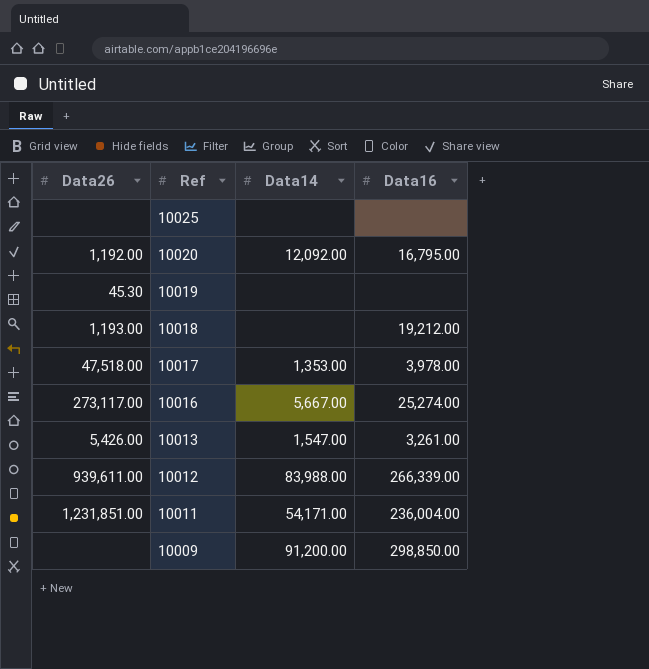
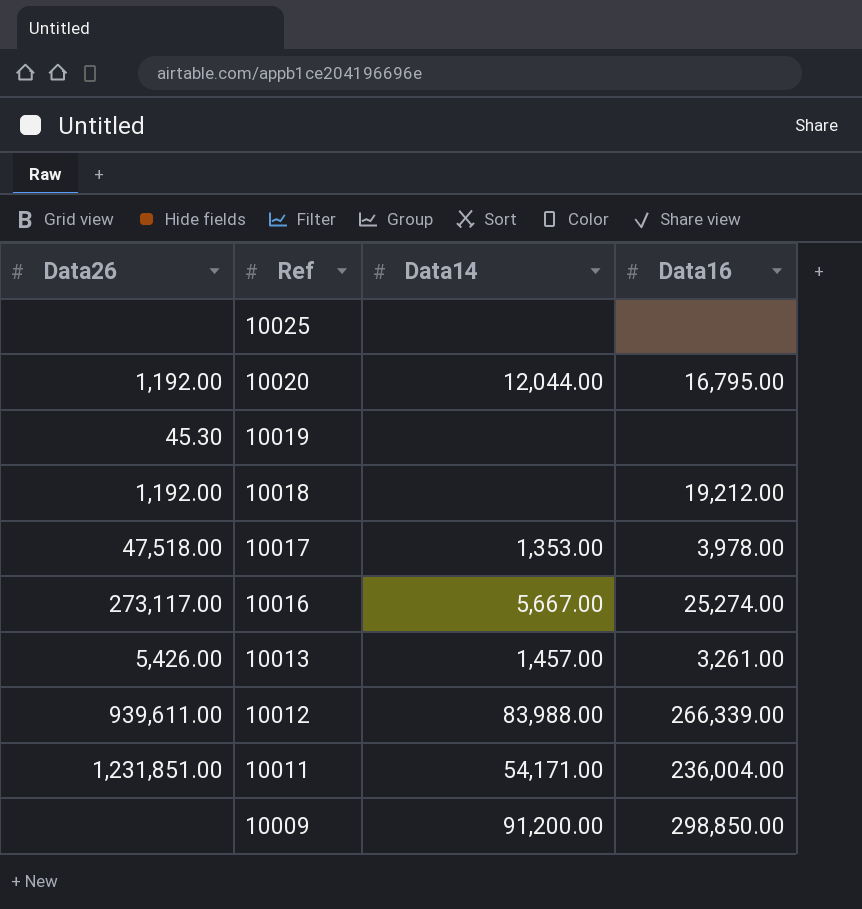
10020 | Data14: 12,092.00 -> 12,044.00
10018 | Data26: 1,193.00 -> 1,192.00
10013 | Data14: 1,547.00 -> 1,457.00

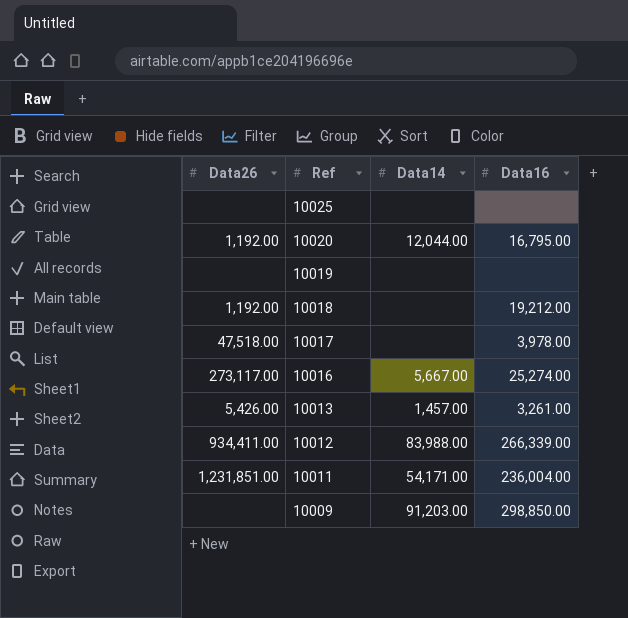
10019 | Data26: 45.30 -> none
10017 | Data14: 1,353.00 -> none
10012 | Data26: 939,611.00 -> 934,411.00
10009 | Data14: 91,200.00 -> 91,203.00

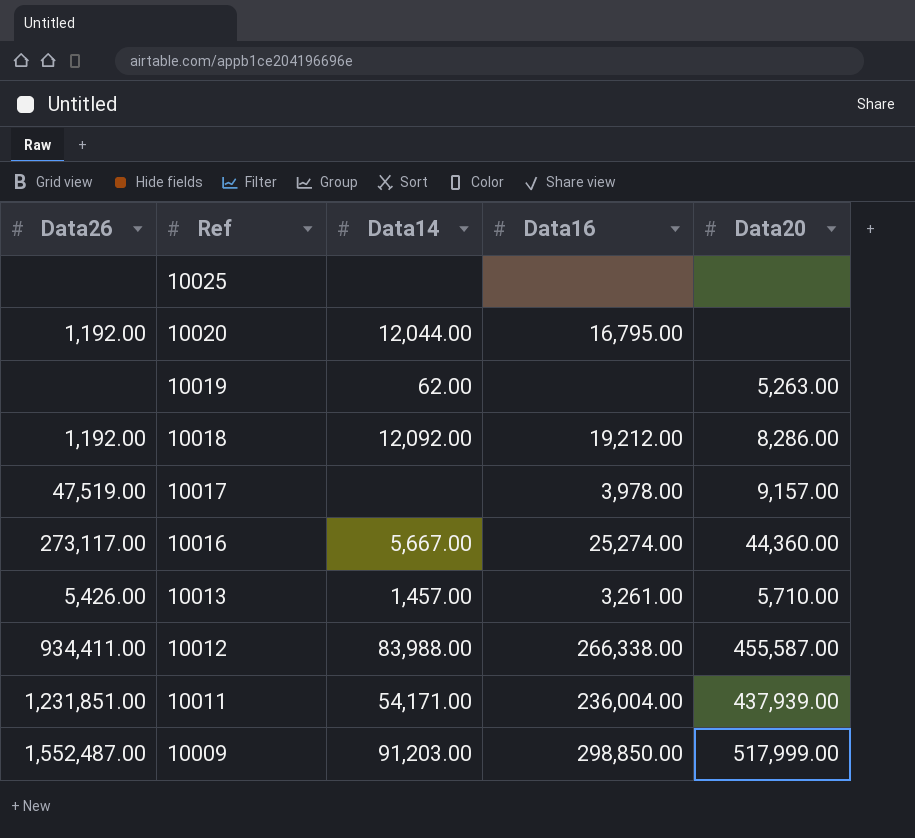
column Data20 | position: none -> 5
10019 | Data14: none -> 62.00
10018 | Data14: none -> 12,092.00
10017 | Data26: 47,518.00 -> 47,519.00
10012 | Data16: 266,339.00 -> 266,338.00
10009 | Data26: none -> 1,552,487.00

